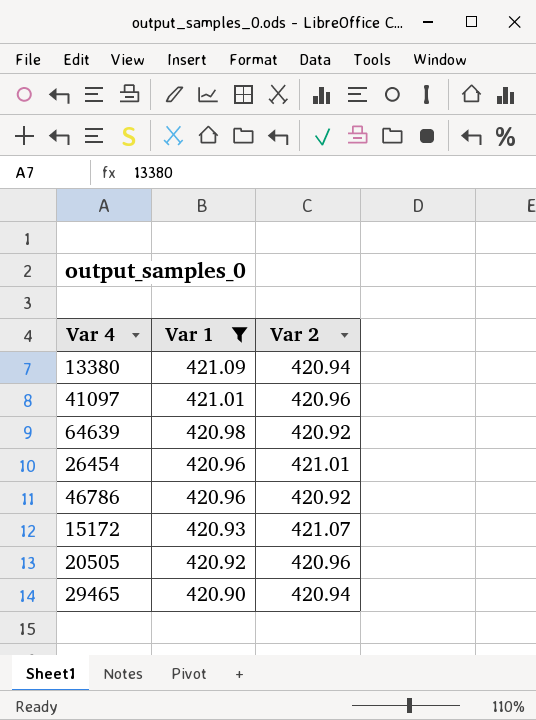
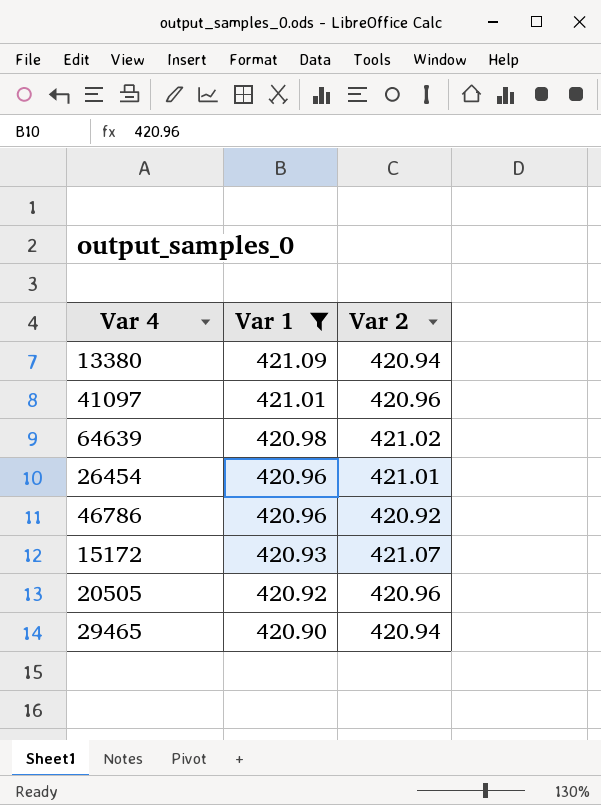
64639 | Var 2: 420.92 -> 421.02

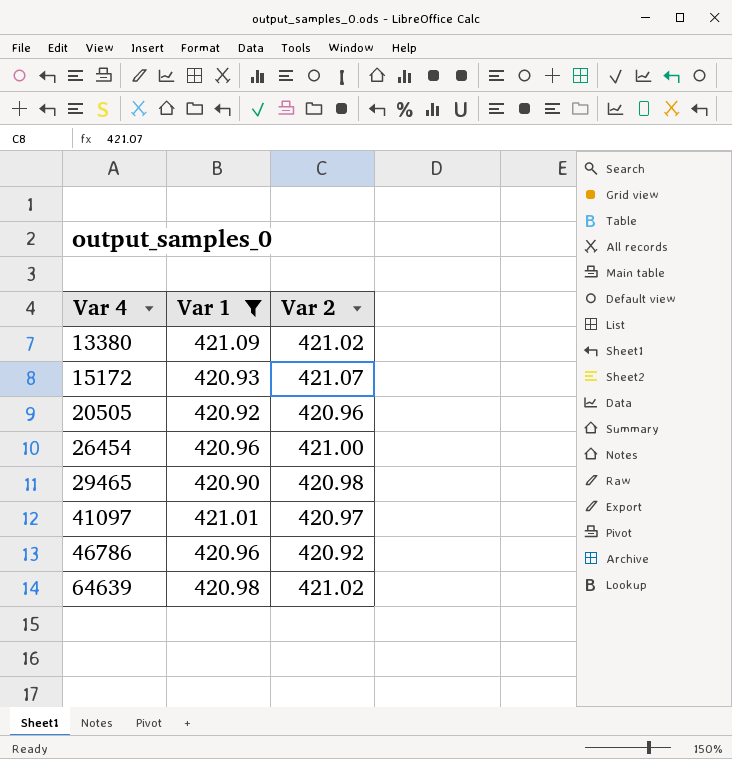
row order: Var 1 descending -> Var 4 ascending
13380 | Var 2: 420.94 -> 421.02
26454 | Var 2: 421.01 -> 421.00
29465 | Var 2: 420.94 -> 420.98
41097 | Var 2: 420.96 -> 420.97

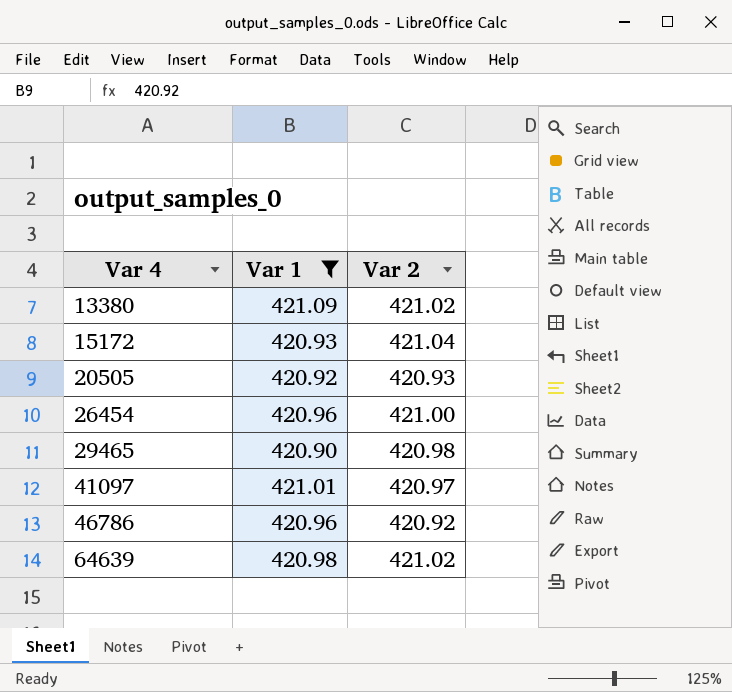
15172 | Var 2: 421.07 -> 421.04
20505 | Var 2: 420.96 -> 420.93

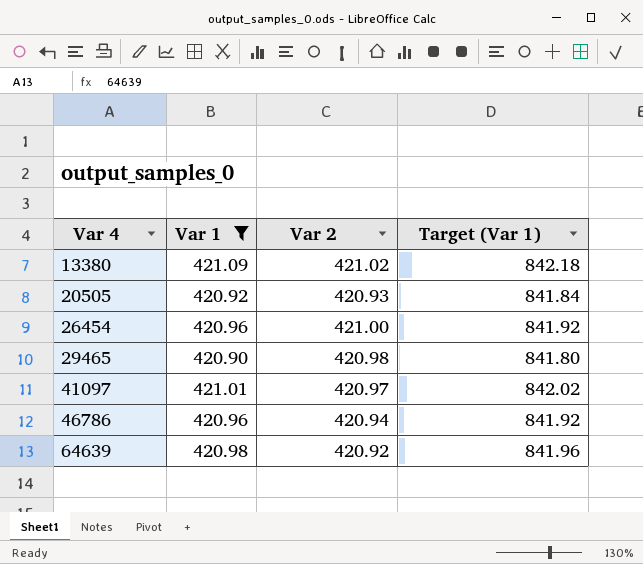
column Target (Var 1) | formula: none -> [Var 1] * 2
row 15172: 420.93 | 421.04 -> none
46786 | Var 2: 420.92 -> 420.94
64639 | Var 2: 421.02 -> 420.92

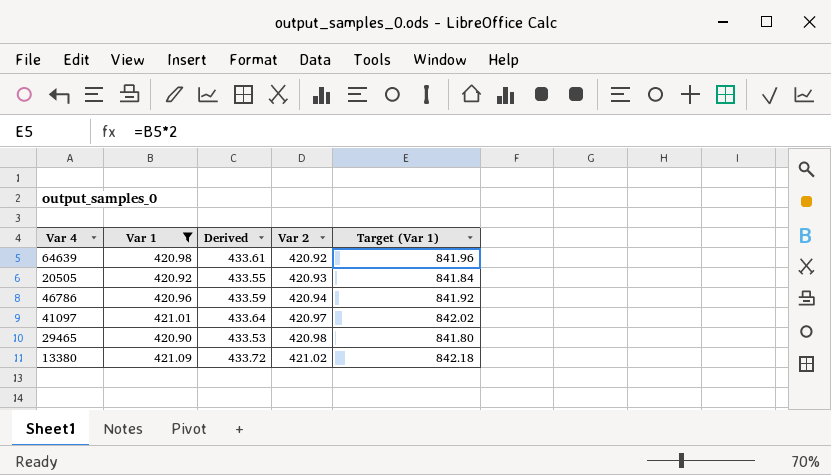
row order: Var 4 ascending -> Var 2 ascending
column Derived | formula: none -> [Var 1] * 1.03
row 26454: 420.96 | 421.00 | 841.92 -> none

